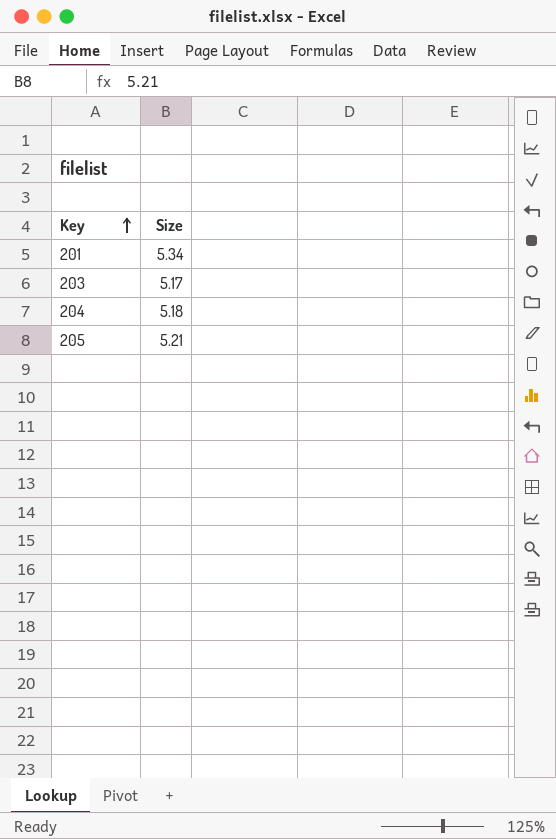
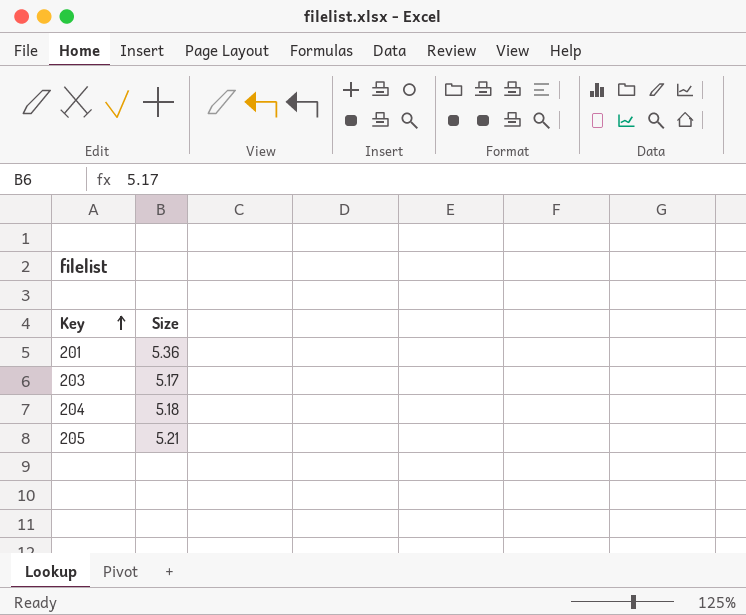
201 | Size: 5.34 -> 5.36

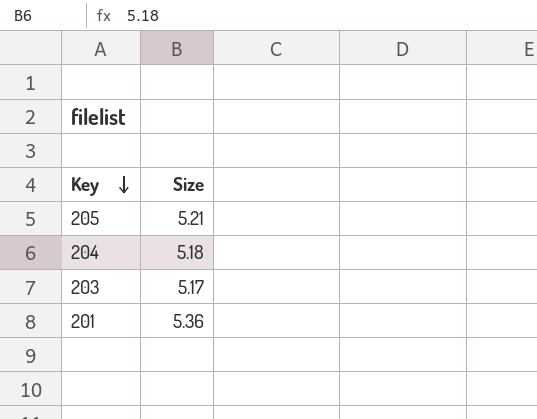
row order: Key ascending -> Key descending

